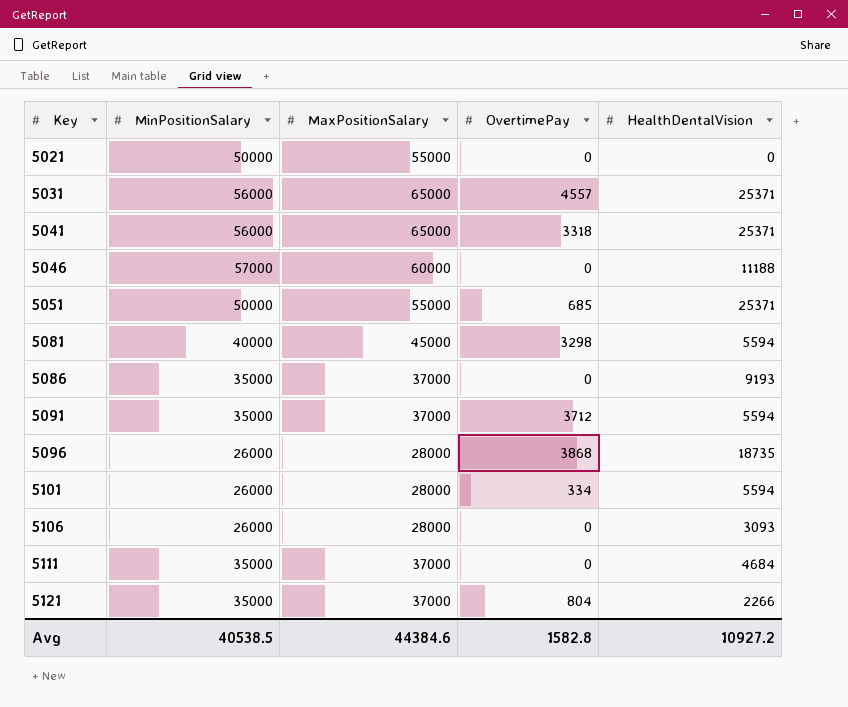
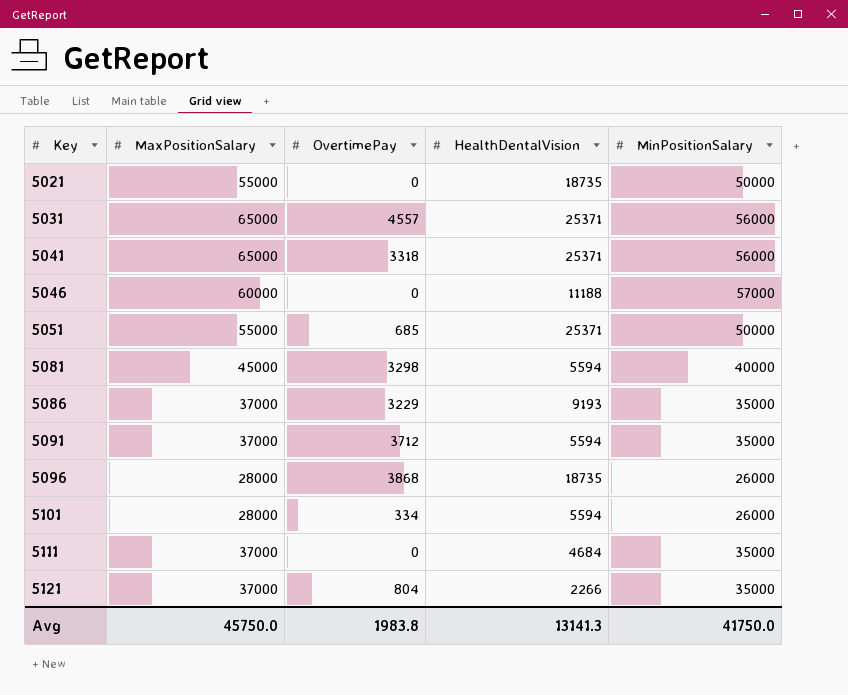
column MinPositionSalary | position: 2 -> 5
row 5106: 26000 | 28000 | 0 | 3093 -> none
5021 | HealthDentalVision: 0 -> 18735
5086 | OvertimePay: 0 -> 3229
Avg | MaxPositionSalary: 44384.6 -> 45750.0
Avg | OvertimePay: 1582.8 -> 1983.8
Avg | HealthDentalVision: 10927.2 -> 13141.3
Avg | MinPositionSalary: 40538.5 -> 41750.0

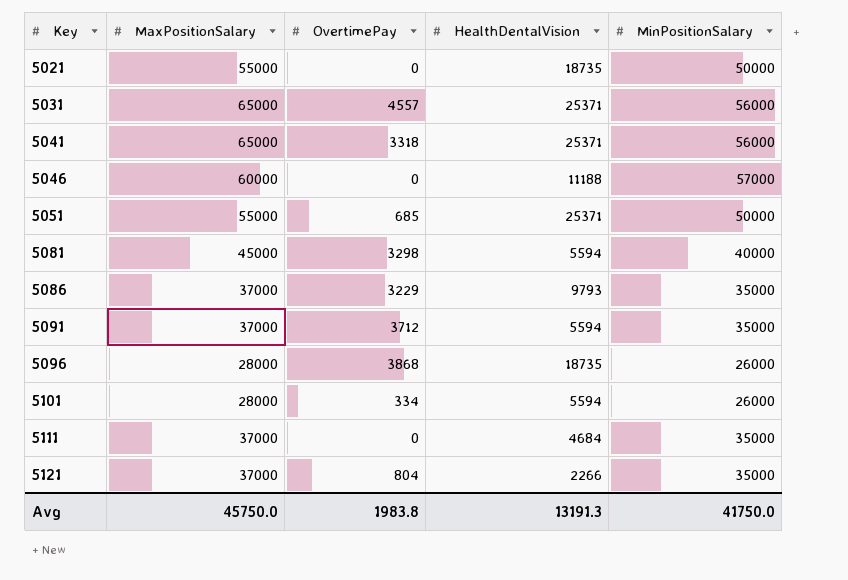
5086 | HealthDentalVision: 9193 -> 9793
Avg | HealthDentalVision: 13141.3 -> 13191.3

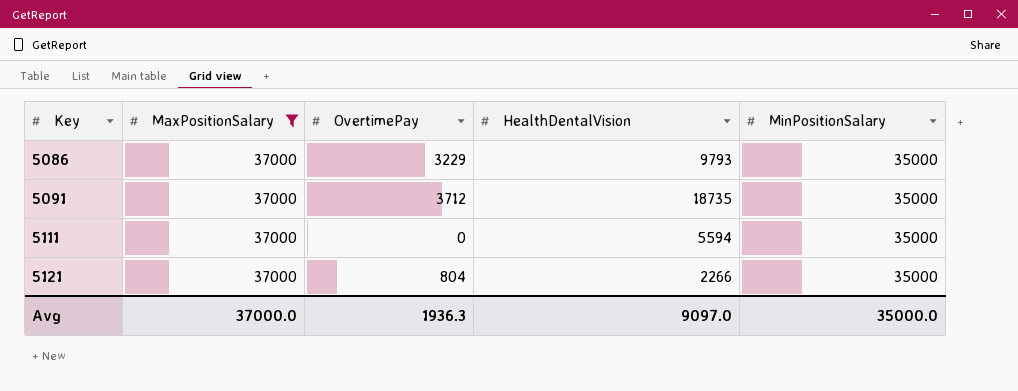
filter: none -> MaxPositionSalary = 37000
5091 | HealthDentalVision: 5594 -> 18735
5111 | HealthDentalVision: 4684 -> 5594
Avg | MaxPositionSalary: 45750.0 -> 37000.0
Avg | OvertimePay: 1983.8 -> 1936.3
Avg | HealthDentalVision: 13191.3 -> 9097.0
Avg | MinPositionSalary: 41750.0 -> 35000.0

